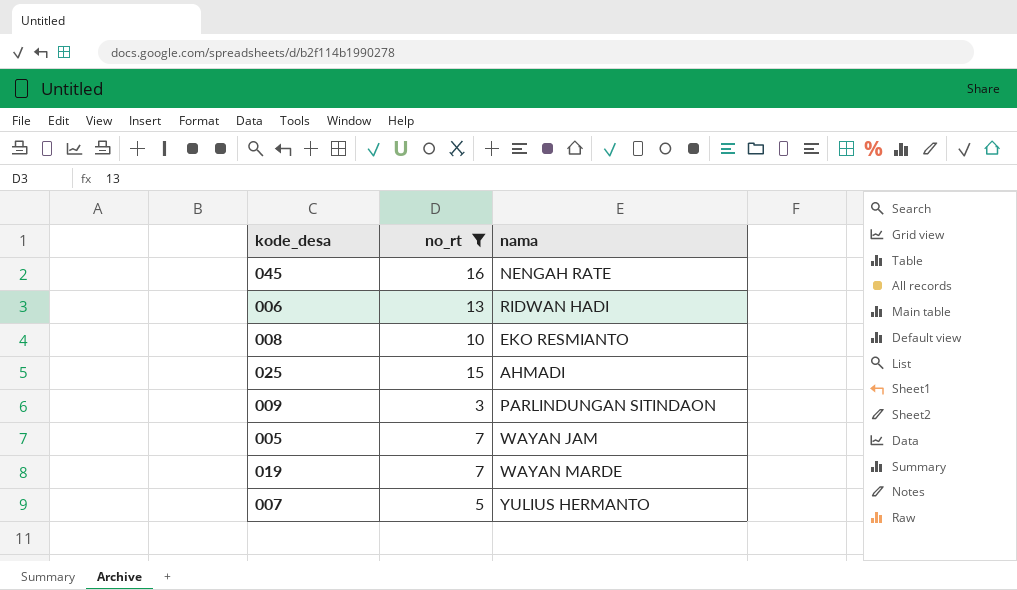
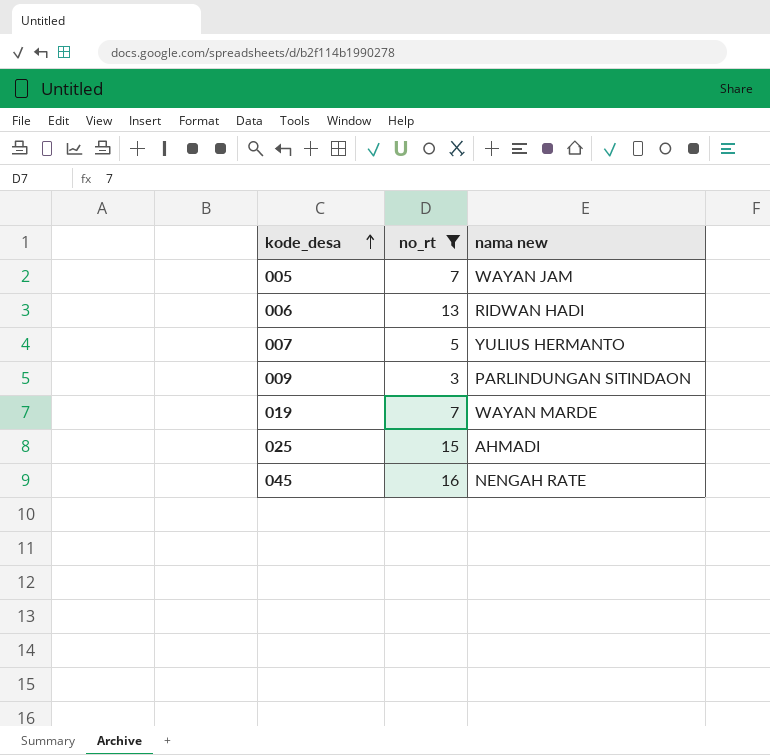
row order: none -> kode_desa ascending
column name: nama -> nama new
row 008: 10 | EKO RESMIANTO -> none

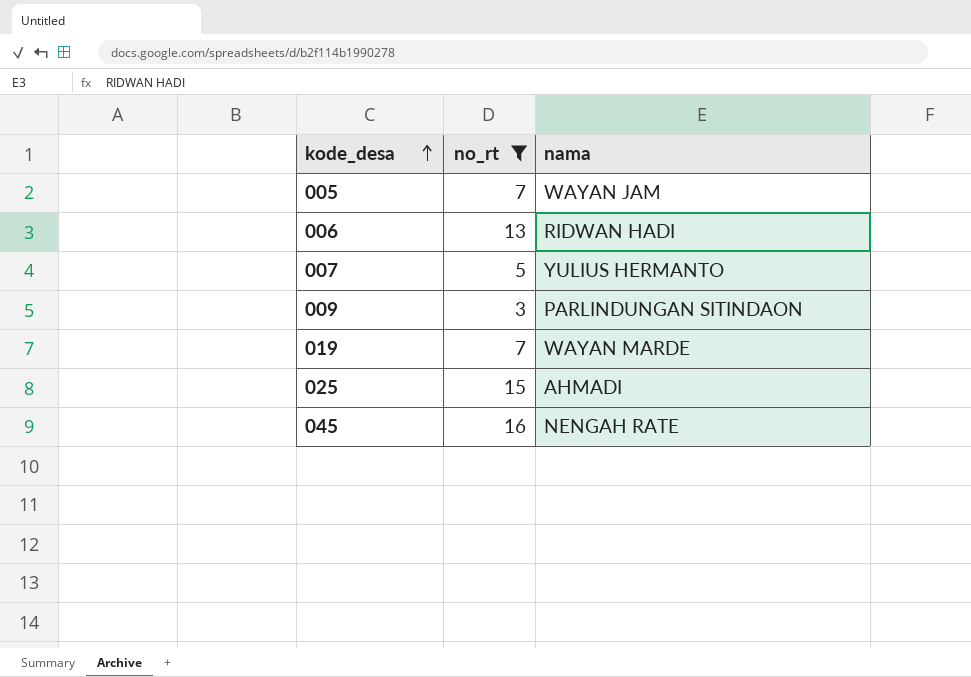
column name: nama new -> nama

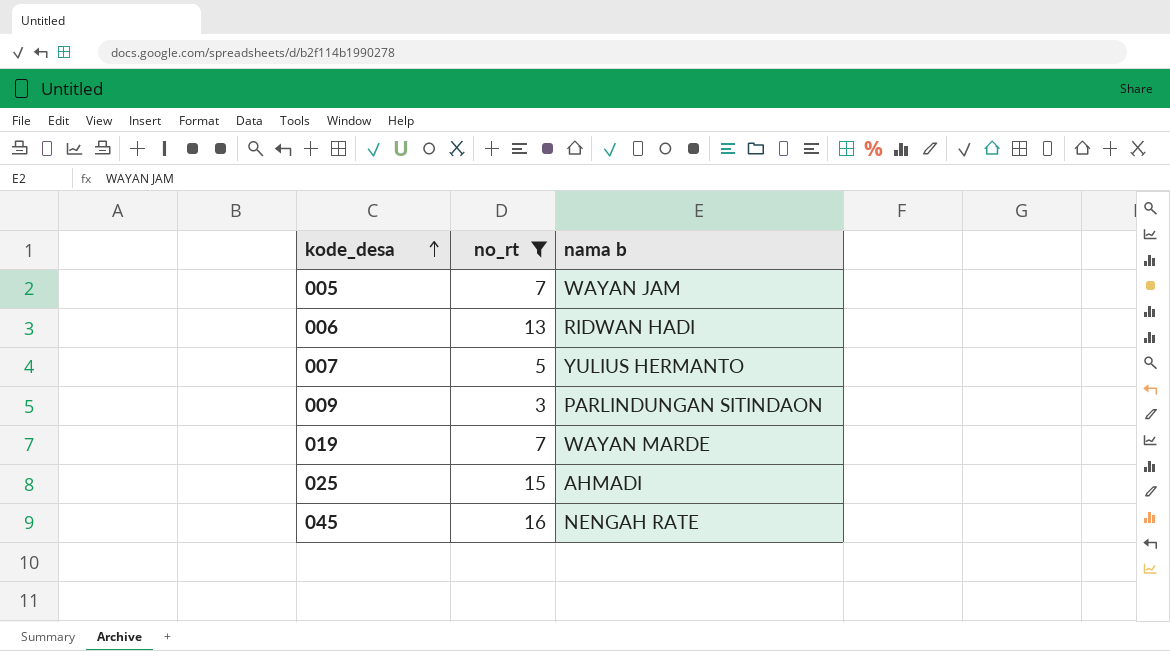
column name: nama -> nama b

